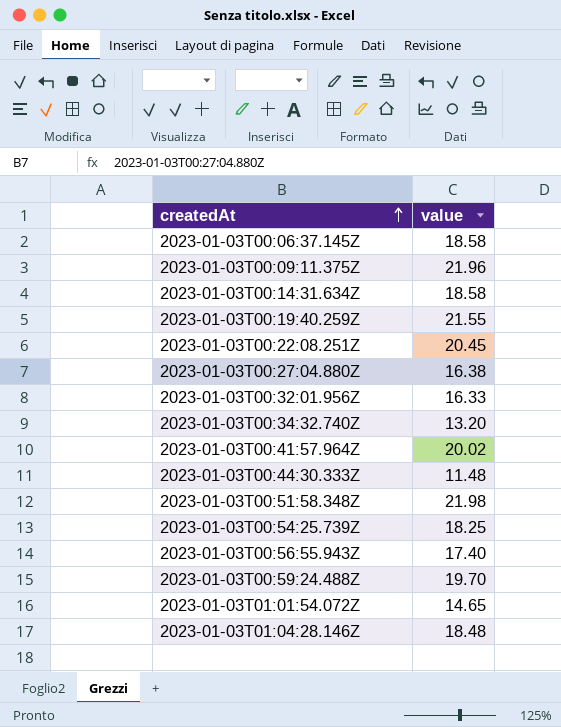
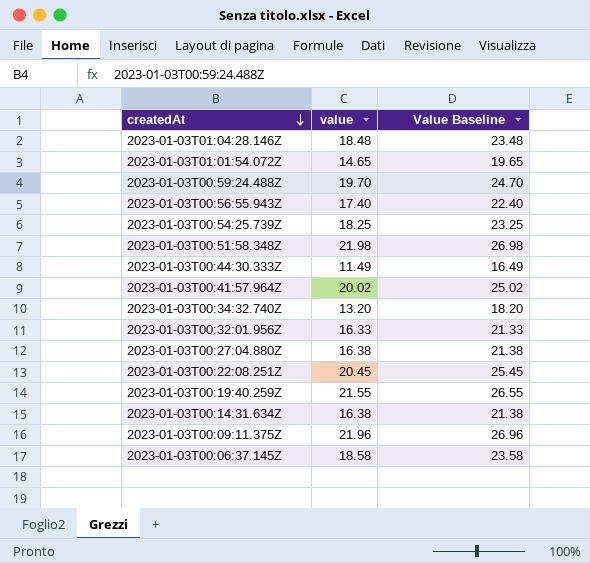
row order: createdAt ascending -> createdAt descending
column Value Baseline | formula: none -> [value] + 5
2023-01-03T00:44:30.333Z | value: 11.48 -> 11.49
2023-01-03T00:14:31.634Z | value: 18.58 -> 16.38

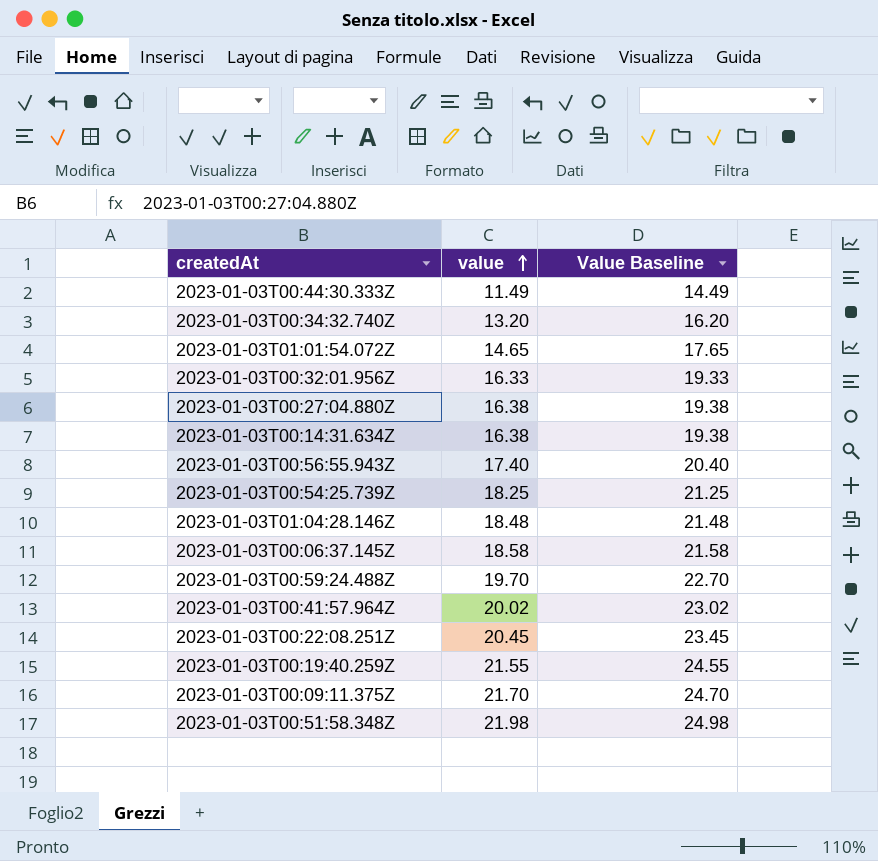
row order: createdAt descending -> value ascending
column Value Baseline | formula: [value] + 5 -> [value] + 3
2023-01-03T00:09:11.375Z | value: 21.96 -> 21.70

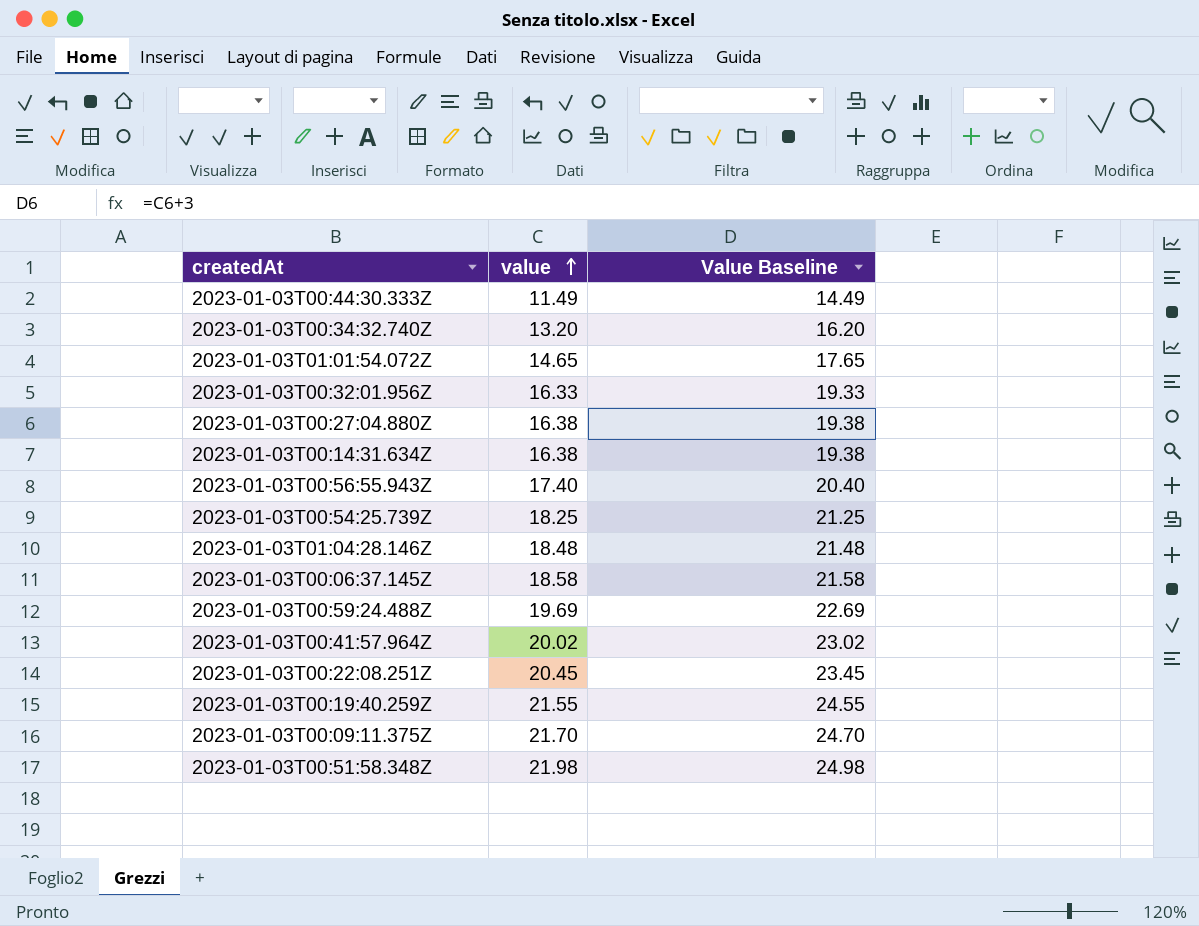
2023-01-03T00:59:24.488Z | value: 19.70 -> 19.69
2023-01-03T00:59:24.488Z | Value Baseline: 22.70 -> 22.69

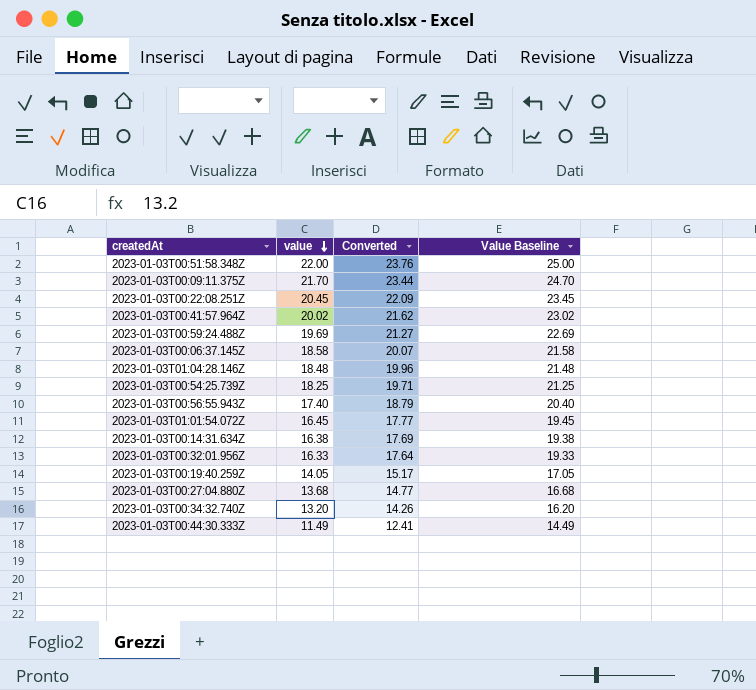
row order: value ascending -> value descending
column Converted | formula: none -> [value] * 1.08
2023-01-03T00:51:58.348Z | value: 21.98 -> 22.00
2023-01-03T00:51:58.348Z | Value Baseline: 24.98 -> 25.00
2023-01-03T01:01:54.072Z | value: 14.65 -> 16.45
2023-01-03T01:01:54.072Z | Value Baseline: 17.65 -> 19.45
2023-01-03T00:19:40.259Z | value: 21.55 -> 14.05
2023-01-03T00:19:40.259Z | Value Baseline: 24.55 -> 17.05
2023-01-03T00:27:04.880Z | value: 16.38 -> 13.68
2023-01-03T00:27:04.880Z | Value Baseline: 19.38 -> 16.68

